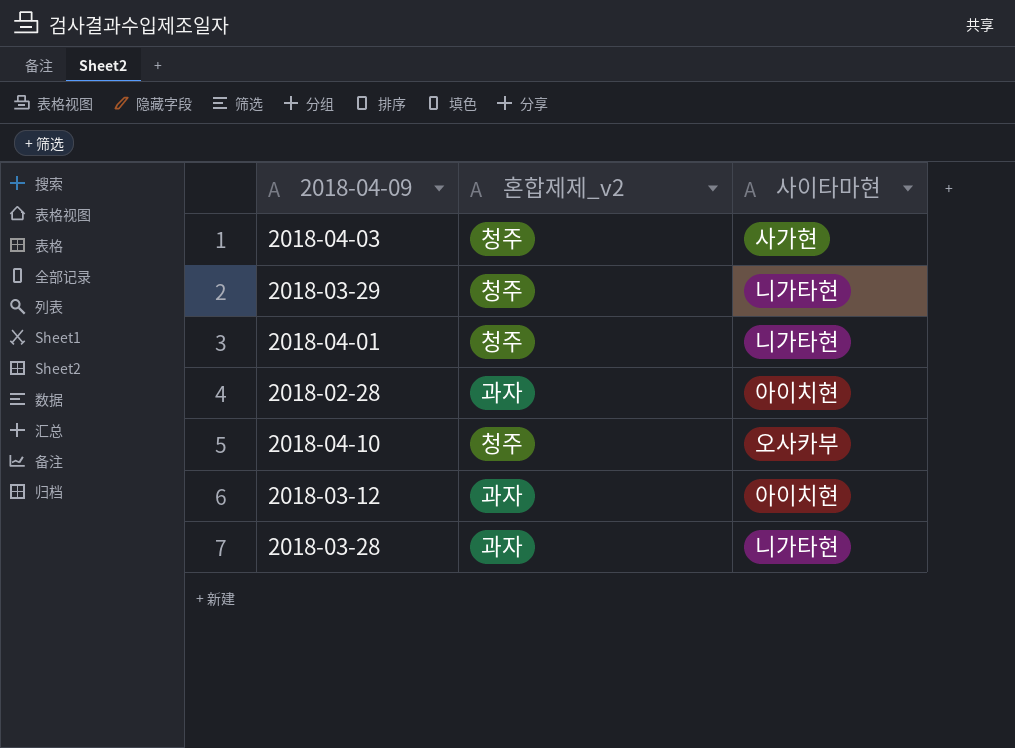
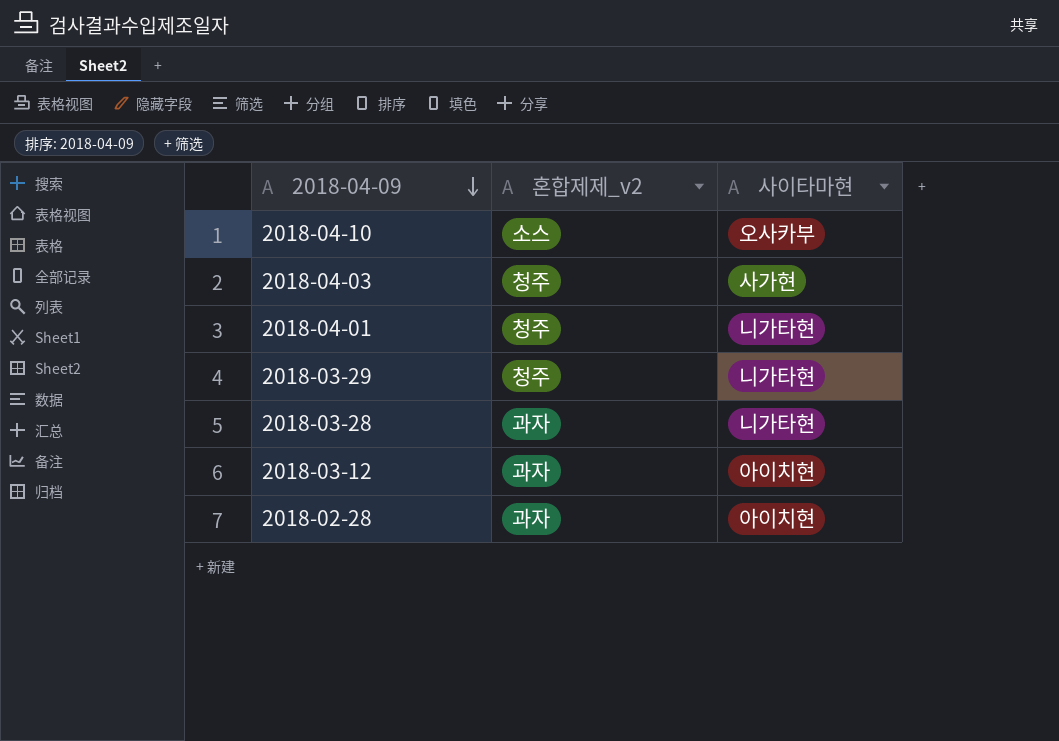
row order: none -> 2018-04-09 descending
2018-04-10 | 혼합제제_v2: 청주 -> 소스

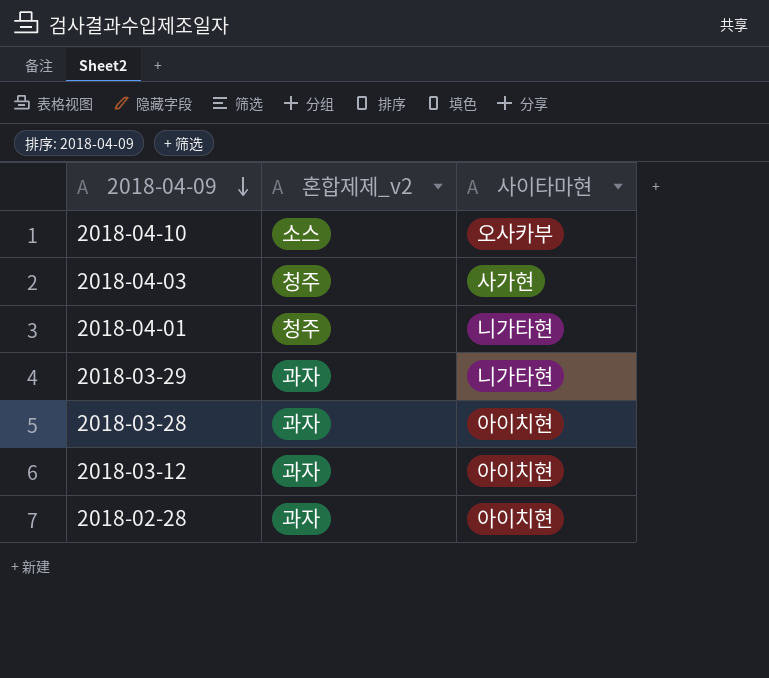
2018-03-29 | 혼합제제_v2: 청주 -> 과자
2018-03-28 | 사이타마현: 니가타현 -> 아이치현

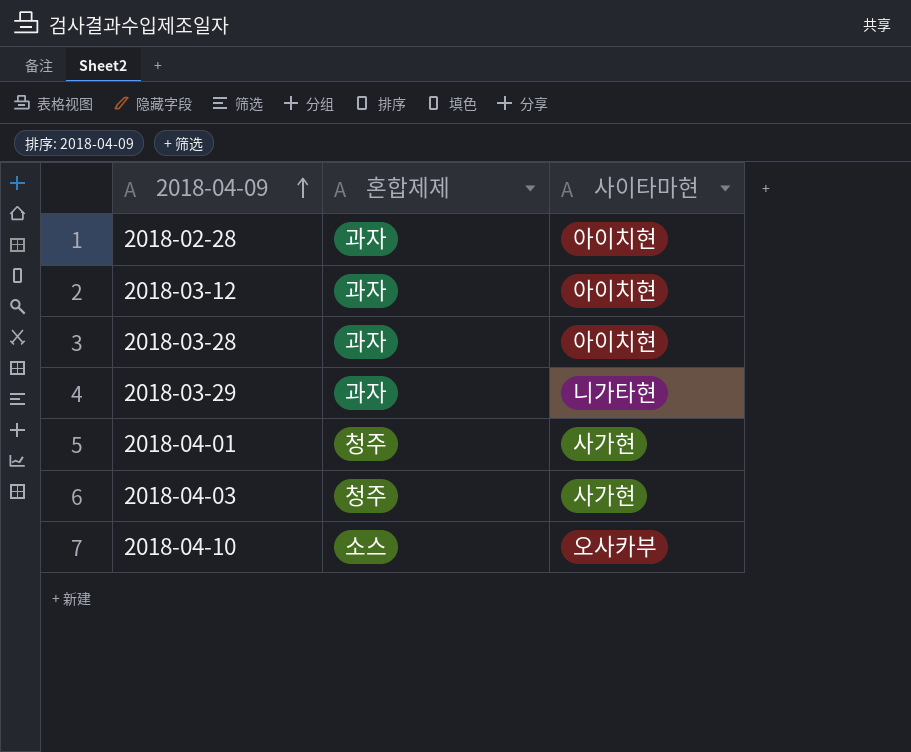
row order: 2018-04-09 descending -> 2018-04-09 ascending
column name: 혼합제제_v2 -> 혼합제제
2018-04-01 | 사이타마현: 니가타현 -> 사가현

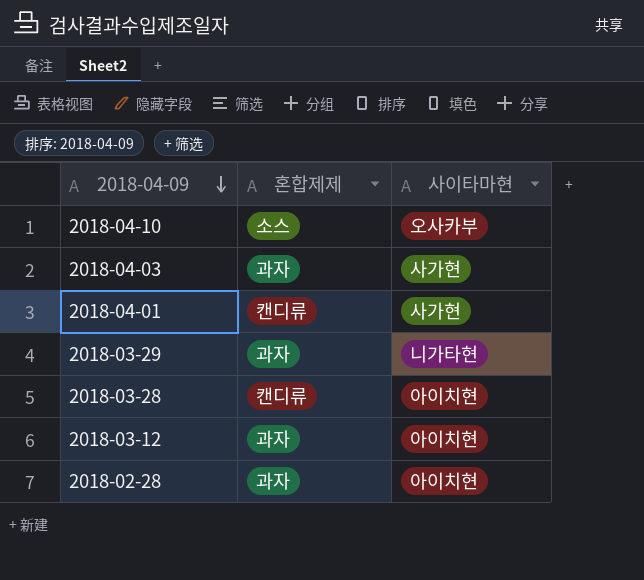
row order: 2018-04-09 ascending -> 2018-04-09 descending
2018-04-03 | 혼합제제: 청주 -> 과자
2018-04-01 | 혼합제제: 청주 -> 캔디류
2018-03-28 | 혼합제제: 과자 -> 캔디류

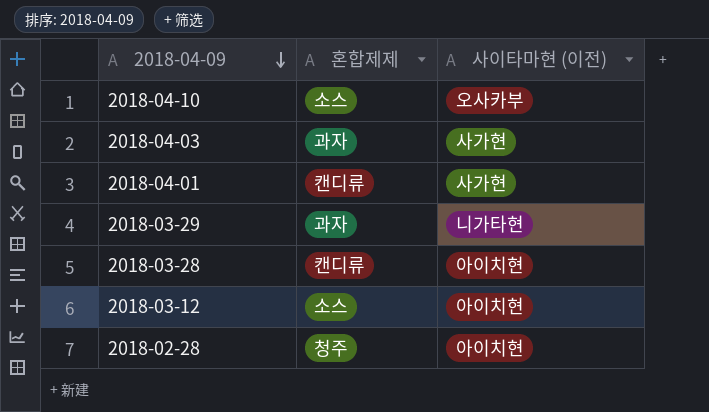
column name: 사이타마현 -> 사이타마현 (이전)
2018-03-12 | 혼합제제: 과자 -> 소스
2018-02-28 | 혼합제제: 과자 -> 청주

